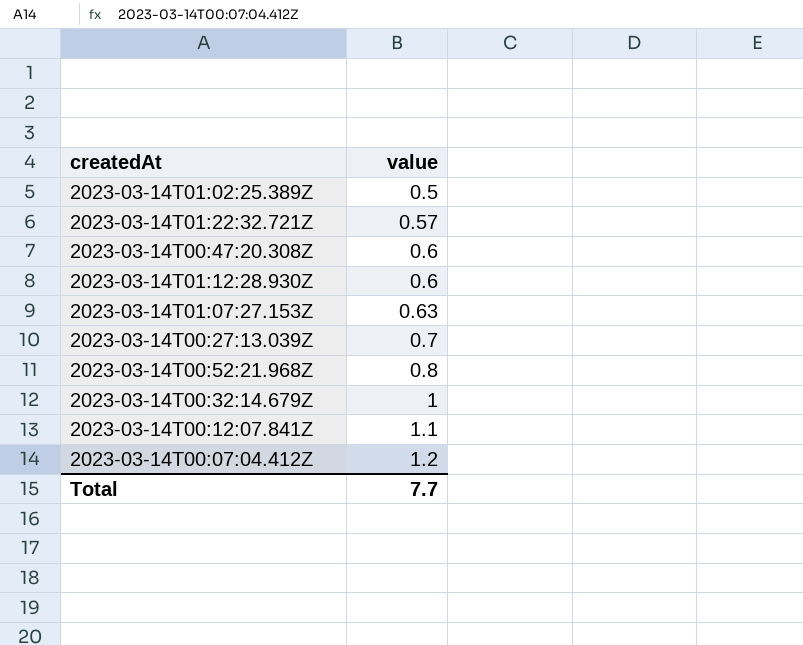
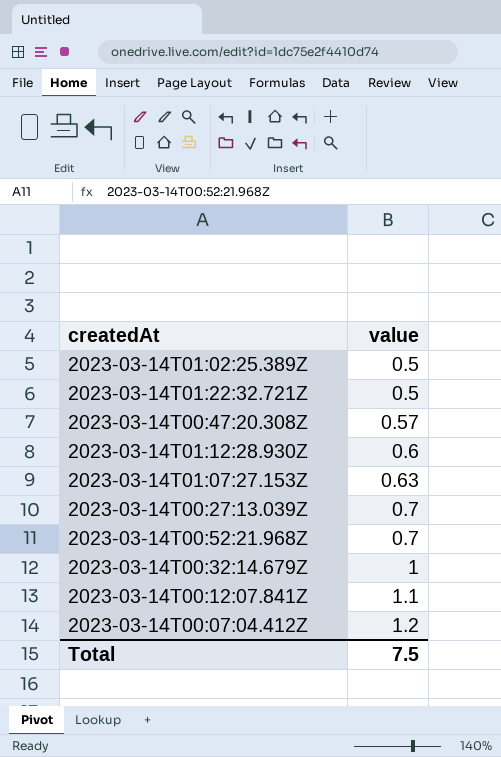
2023-03-14T01:22:32.721Z | value: 0.57 -> 0.5
2023-03-14T00:47:20.308Z | value: 0.6 -> 0.57
2023-03-14T00:52:21.968Z | value: 0.8 -> 0.7
Total | value: 7.7 -> 7.5

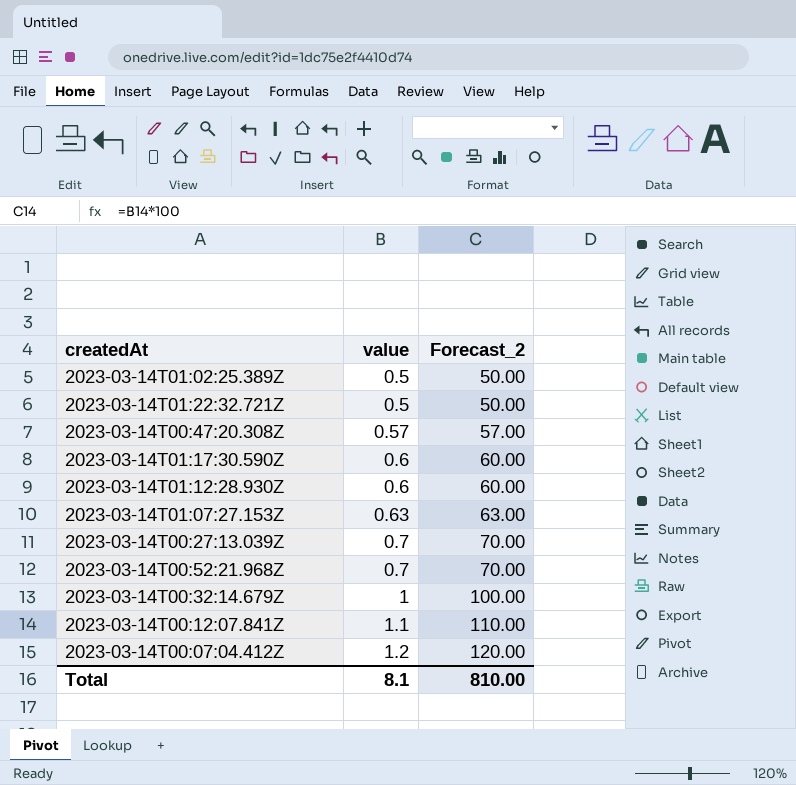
column Forecast_2 | formula: none -> [value] * 100
row 2023-03-14T01:17:30.590Z: none -> 0.6 | 60.00
Total | value: 7.5 -> 8.1

